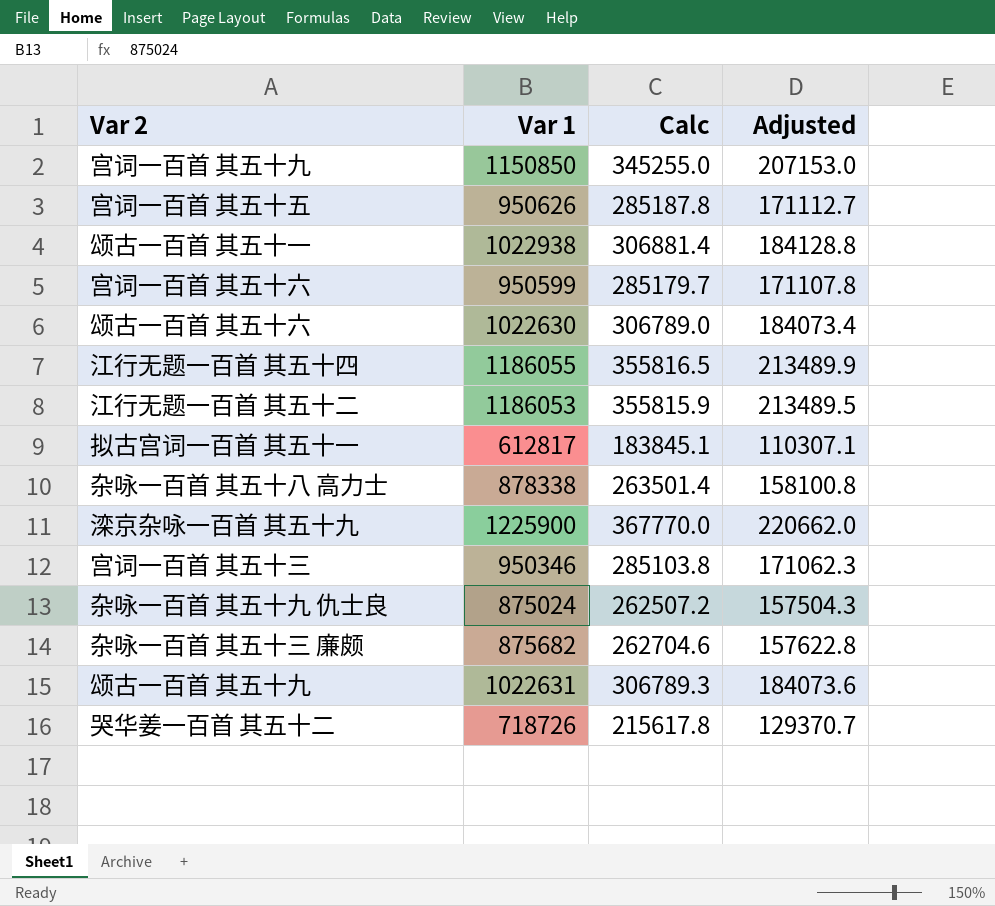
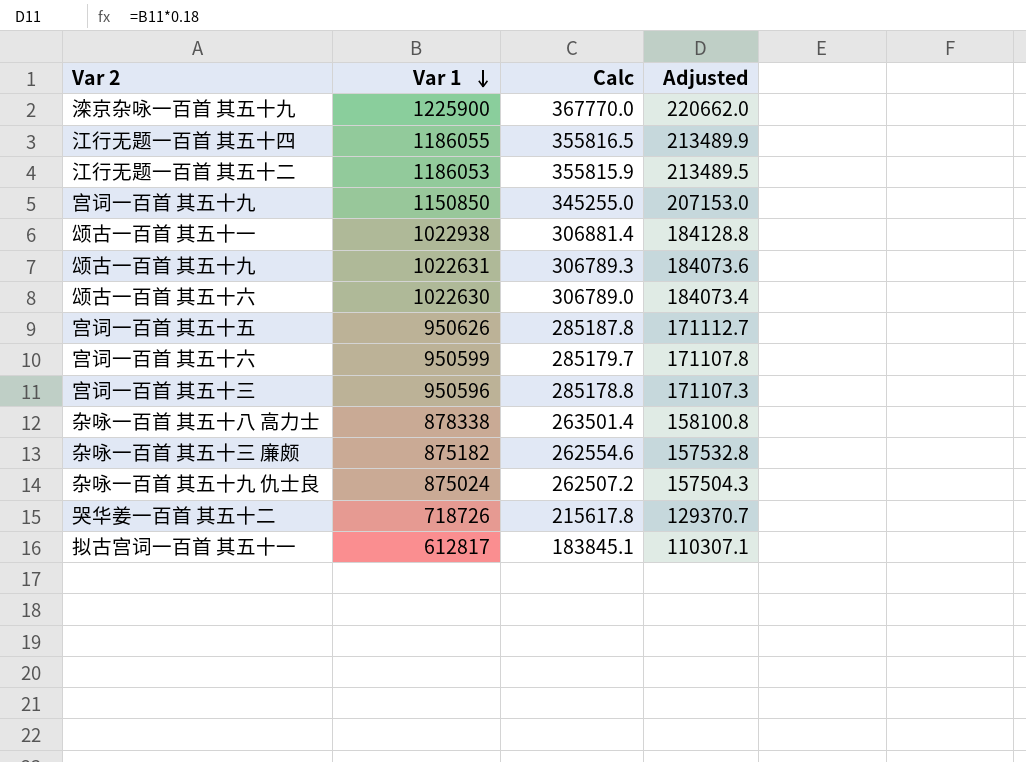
row order: none -> Var 1 descending
宫词一百首 其五十三 | Var 1: 950346 -> 950596
宫词一百首 其五十三 | Calc: 285103.8 -> 285178.8
宫词一百首 其五十三 | Adjusted: 171062.3 -> 171107.3
杂咏一百首 其五十三 廉颇 | Var 1: 875682 -> 875182
杂咏一百首 其五十三 廉颇 | Calc: 262704.6 -> 262554.6
杂咏一百首 其五十三 廉颇 | Adjusted: 157622.8 -> 157532.8

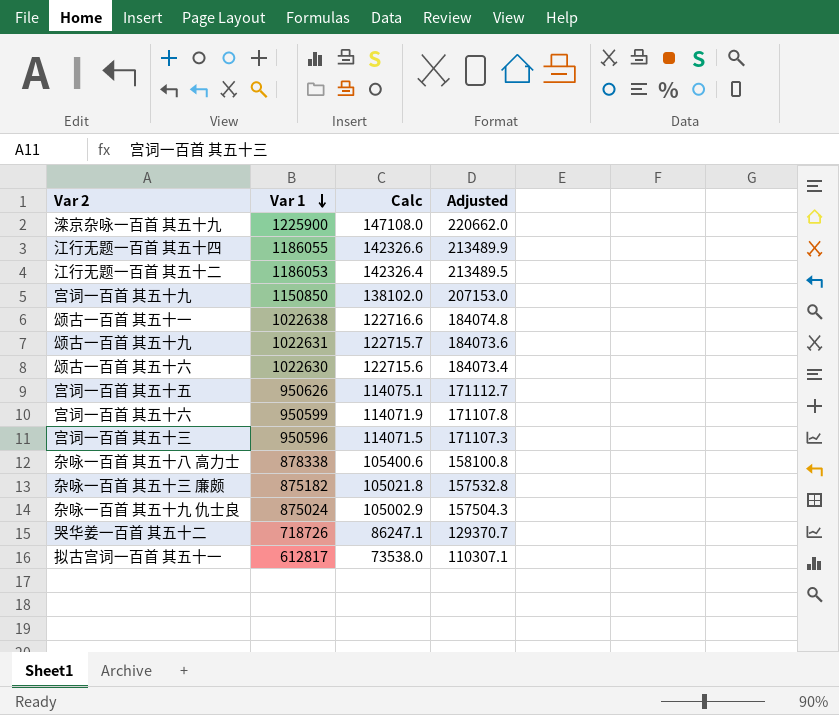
column Calc | formula: [Var 1] * 0.3 -> [Var 1] * 0.12
颂古一百首 其五十一 | Var 1: 1022938 -> 1022638
颂古一百首 其五十一 | Adjusted: 184128.8 -> 184074.8

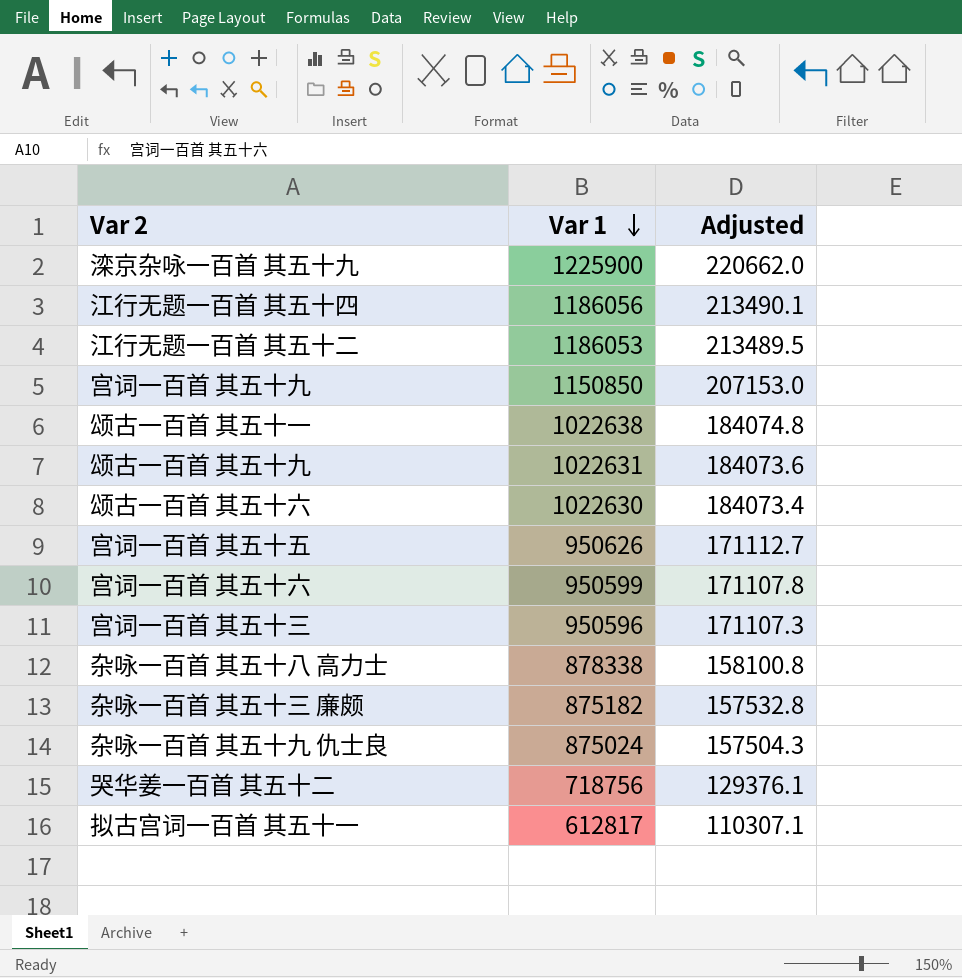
column Calc | formula: [Var 1] * 0.12 -> none
江行无题一百首 其五十四 | Var 1: 1186055 -> 1186056
江行无题一百首 其五十四 | Adjusted: 213489.9 -> 213490.1
哭华姜一百首 其五十二 | Var 1: 718726 -> 718756
哭华姜一百首 其五十二 | Adjusted: 129370.7 -> 129376.1

